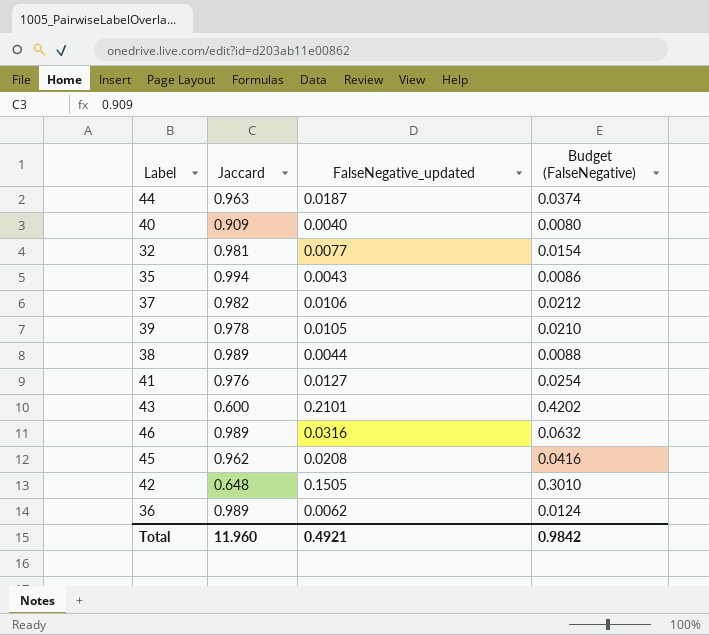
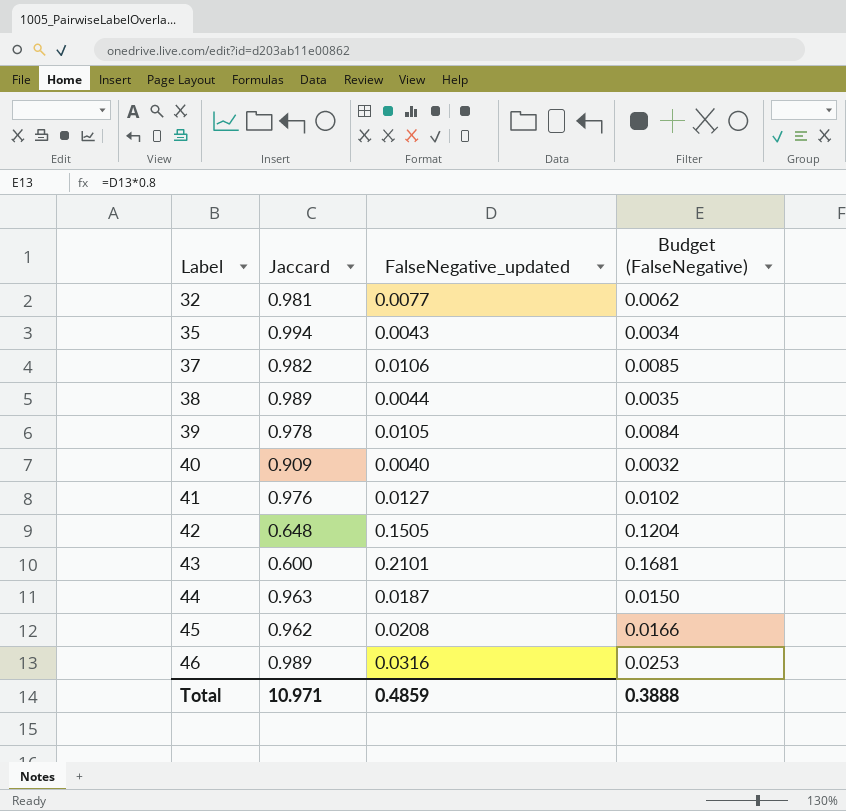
row order: none -> Label ascending
column Budget (FalseNegative) | formula: [FalseNegative_updated] * 2 -> [FalseNegative_updated] * 0.8
row 36: 0.989 | 0.0062 | 0.0124 -> none
Total | Jaccard: 11.960 -> 10.971
Total | FalseNegative_updated: 0.4921 -> 0.4859
Total | Budget (FalseNegative): 0.9842 -> 0.3888

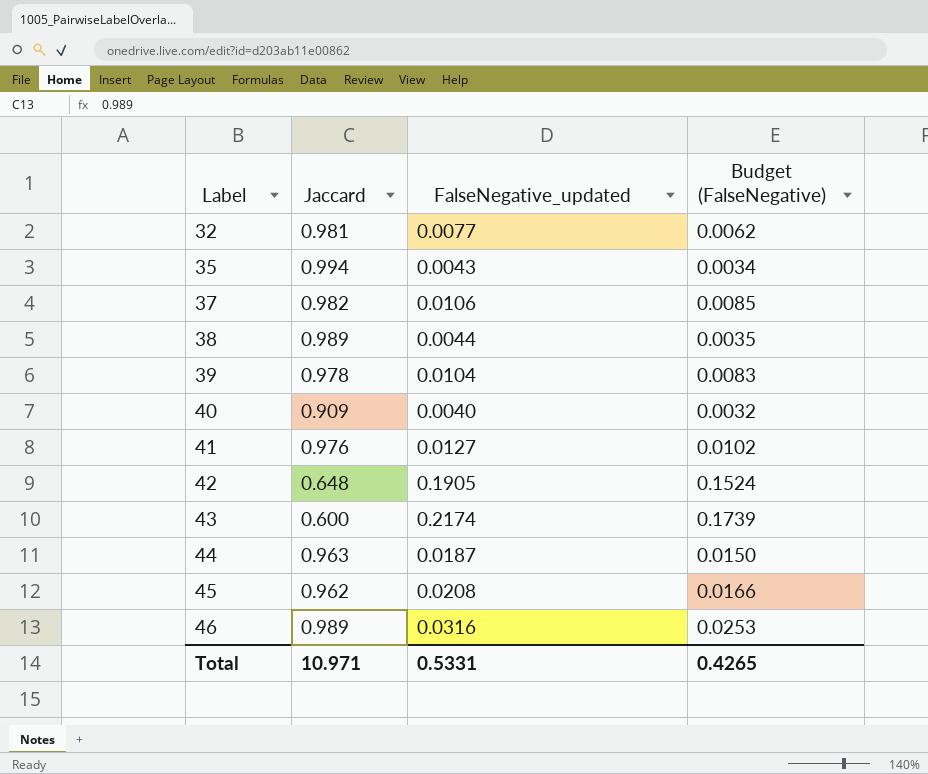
39 | FalseNegative_updated: 0.0105 -> 0.0104
39 | Budget (FalseNegative): 0.0084 -> 0.0083
42 | FalseNegative_updated: 0.1505 -> 0.1905
42 | Budget (FalseNegative): 0.1204 -> 0.1524
43 | FalseNegative_updated: 0.2101 -> 0.2174
43 | Budget (FalseNegative): 0.1681 -> 0.1739
Total | FalseNegative_updated: 0.4859 -> 0.5331
Total | Budget (FalseNegative): 0.3888 -> 0.4265

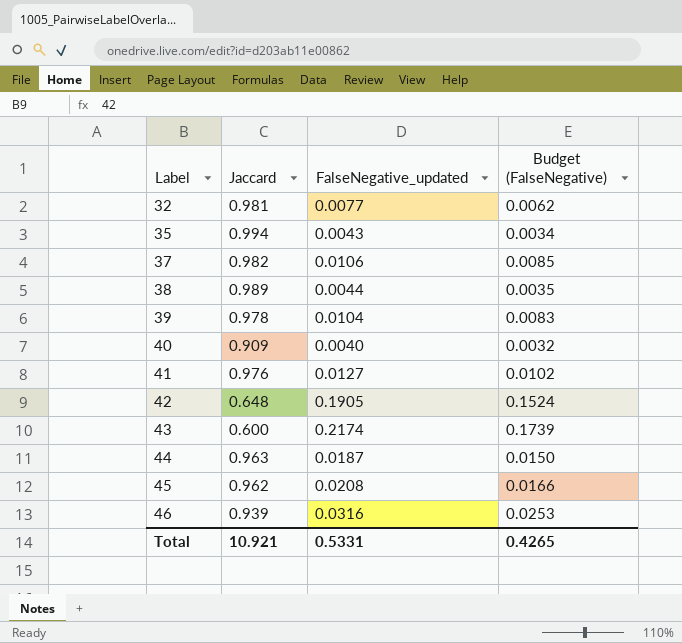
46 | Jaccard: 0.989 -> 0.939
Total | Jaccard: 10.971 -> 10.921

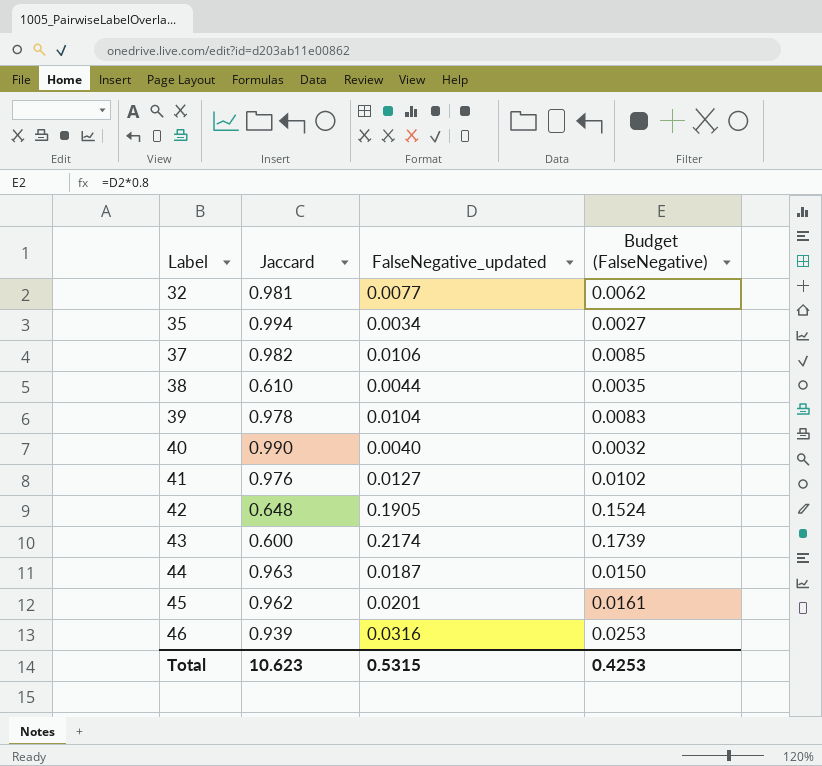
35 | FalseNegative_updated: 0.0043 -> 0.0034
35 | Budget (FalseNegative): 0.0034 -> 0.0027
38 | Jaccard: 0.989 -> 0.610
40 | Jaccard: 0.909 -> 0.990
45 | FalseNegative_updated: 0.0208 -> 0.0201
45 | Budget (FalseNegative): 0.0166 -> 0.0161
Total | Jaccard: 10.921 -> 10.623
Total | FalseNegative_updated: 0.5331 -> 0.5315
Total | Budget (FalseNegative): 0.4265 -> 0.4253

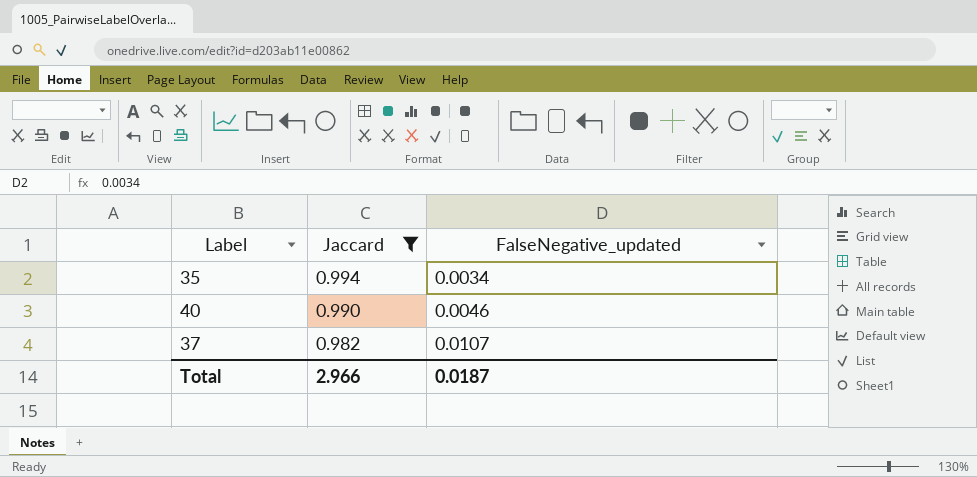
filter: none -> Jaccard >= 0.982
row order: Label ascending -> Jaccard descending
column Budget (FalseNegative) | formula: [FalseNegative_updated] * 0.8 -> none
40 | FalseNegative_updated: 0.0040 -> 0.0046
37 | FalseNegative_updated: 0.0106 -> 0.0107
Total | Jaccard: 10.623 -> 2.966
Total | FalseNegative_updated: 0.5315 -> 0.0187

